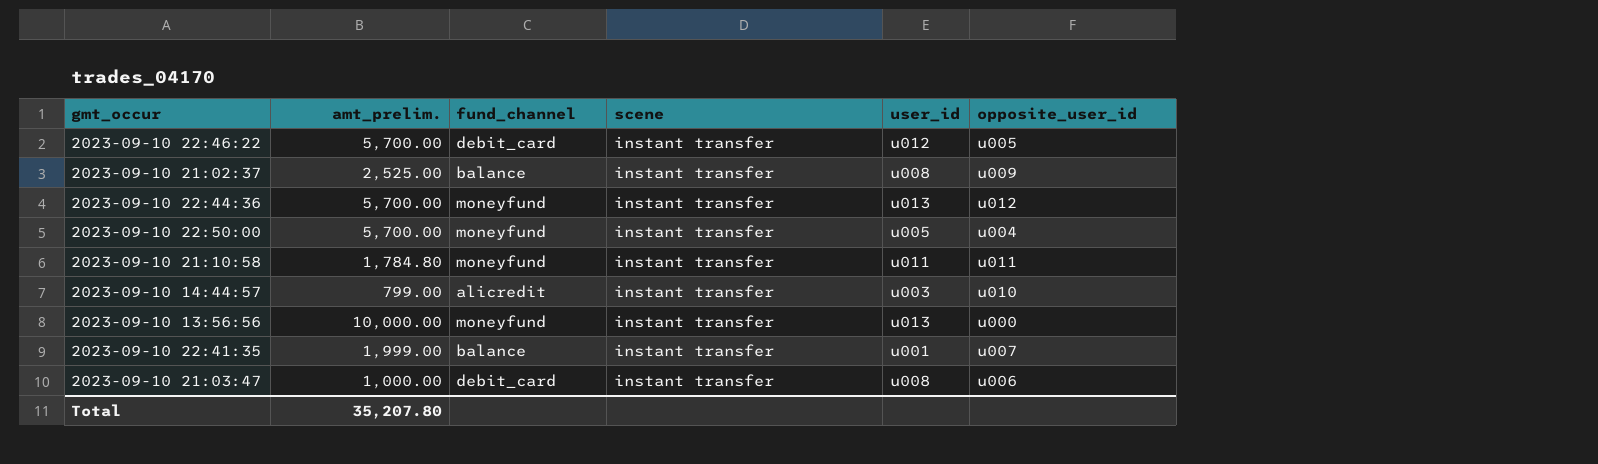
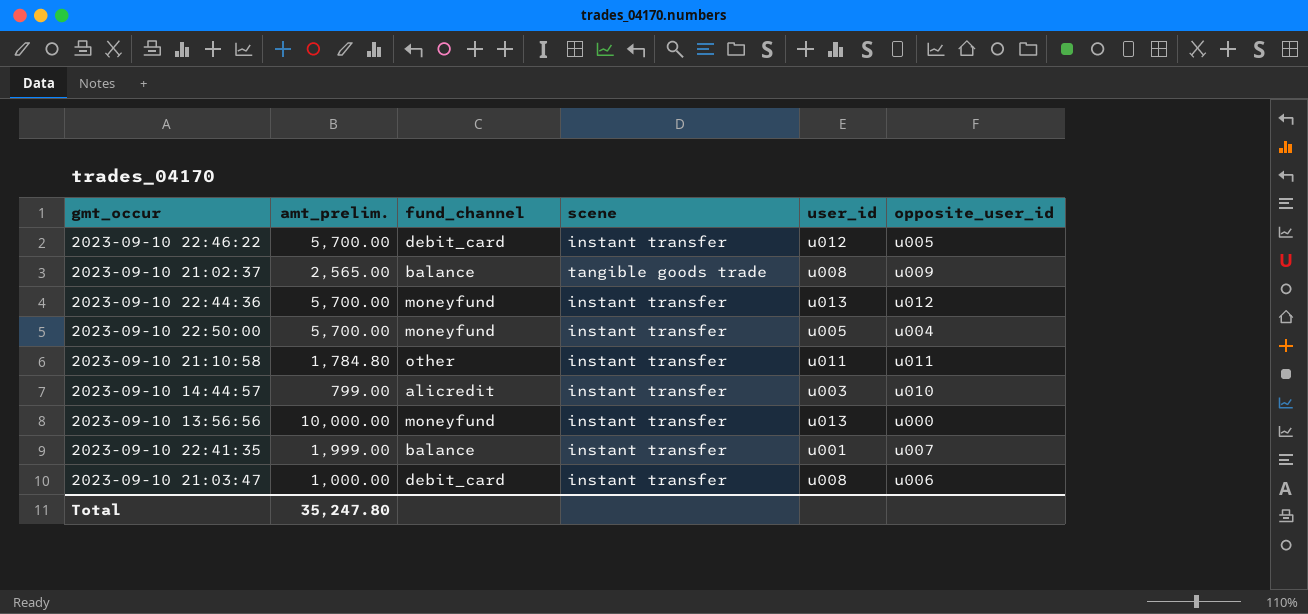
2023-09-10 21:02:37 | amt_prelim.: 2,525.00 -> 2,565.00
2023-09-10 21:02:37 | scene: instant transfer -> tangible goods trade
2023-09-10 21:10:58 | fund_channel: moneyfund -> other
Total | amt_prelim.: 35,207.80 -> 35,247.80

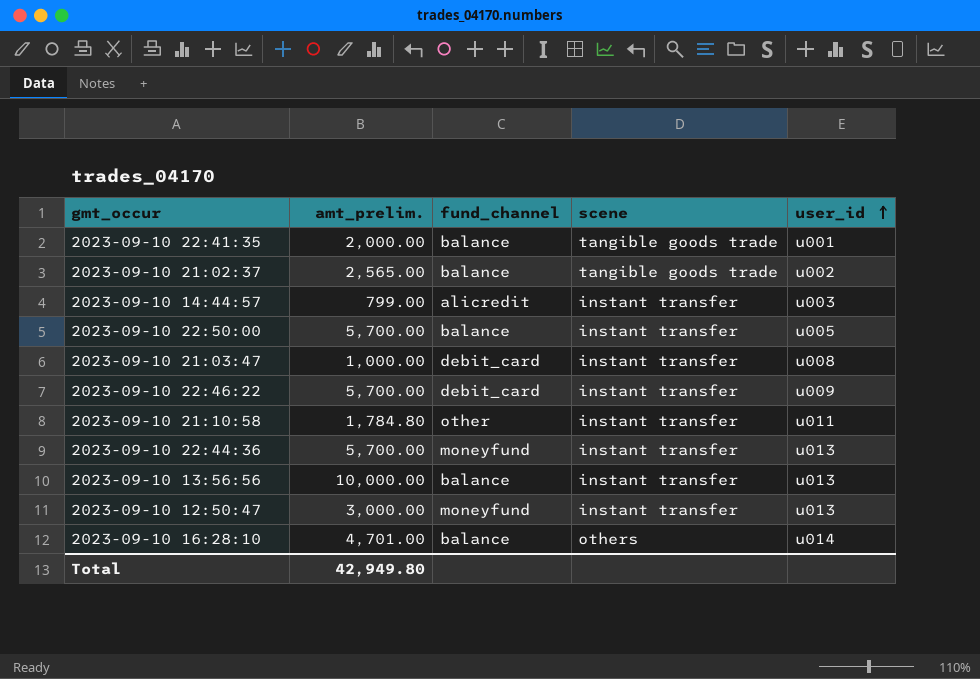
row order: none -> user_id ascending
column opposite_user_id | position: 6 -> none
2023-09-10 22:41:35 | amt_prelim.: 1,999.00 -> 2,000.00
2023-09-10 22:41:35 | scene: instant transfer -> tangible goods trade
2023-09-10 21:02:37 | user_id: u008 -> u002
2023-09-10 22:50:00 | fund_channel: moneyfund -> balance
2023-09-10 22:46:22 | user_id: u012 -> u009
2023-09-10 13:56:56 | fund_channel: moneyfund -> balance
row 2023-09-10 12:50:47: none -> 3,000.00 | moneyfund | instant transfer | u013
row 2023-09-10 16:28:10: none -> 4,701.00 | balance | others | u014
Total | amt_prelim.: 35,247.80 -> 42,949.80

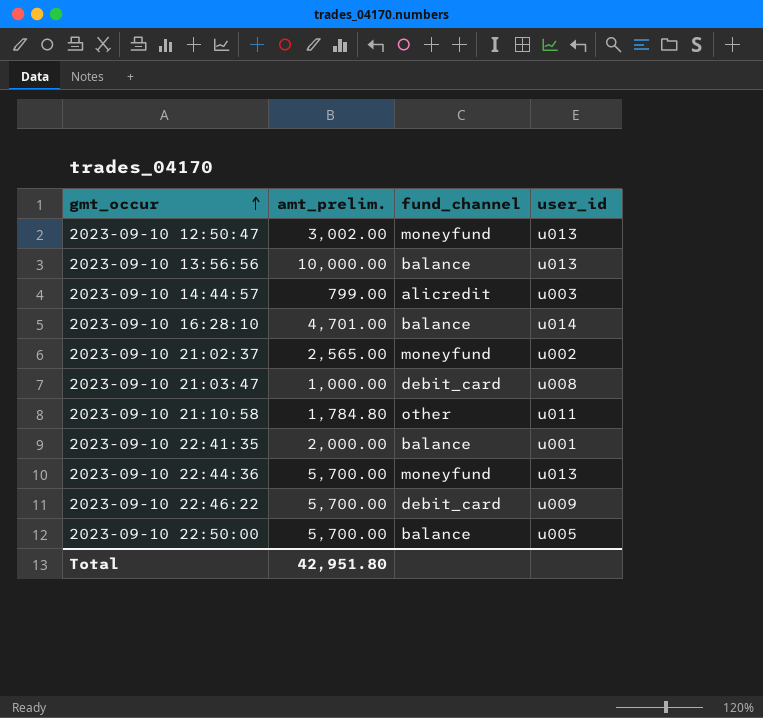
row order: user_id ascending -> gmt_occur ascending
column scene | position: 4 -> none
2023-09-10 12:50:47 | amt_prelim.: 3,000.00 -> 3,002.00
2023-09-10 21:02:37 | fund_channel: balance -> moneyfund
Total | amt_prelim.: 42,949.80 -> 42,951.80

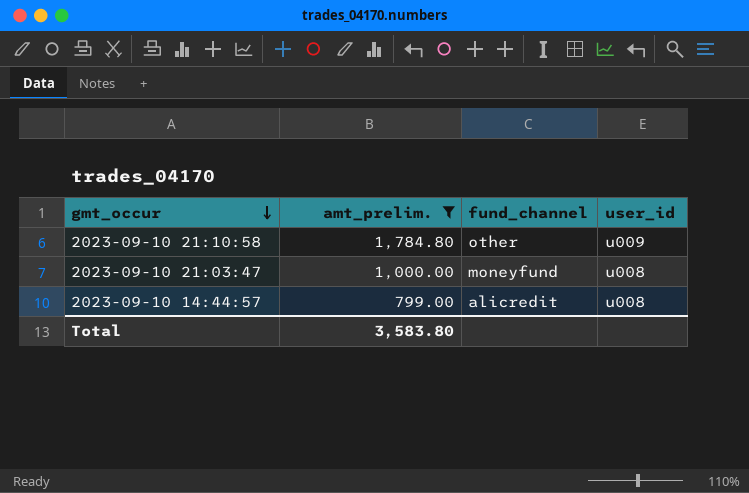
filter: none -> amt_prelim. <= 1,784.80
row order: gmt_occur ascending -> gmt_occur descending
2023-09-10 21:10:58 | user_id: u011 -> u009
2023-09-10 21:03:47 | fund_channel: debit_card -> moneyfund
2023-09-10 14:44:57 | user_id: u003 -> u008
Total | amt_prelim.: 42,951.80 -> 3,583.80

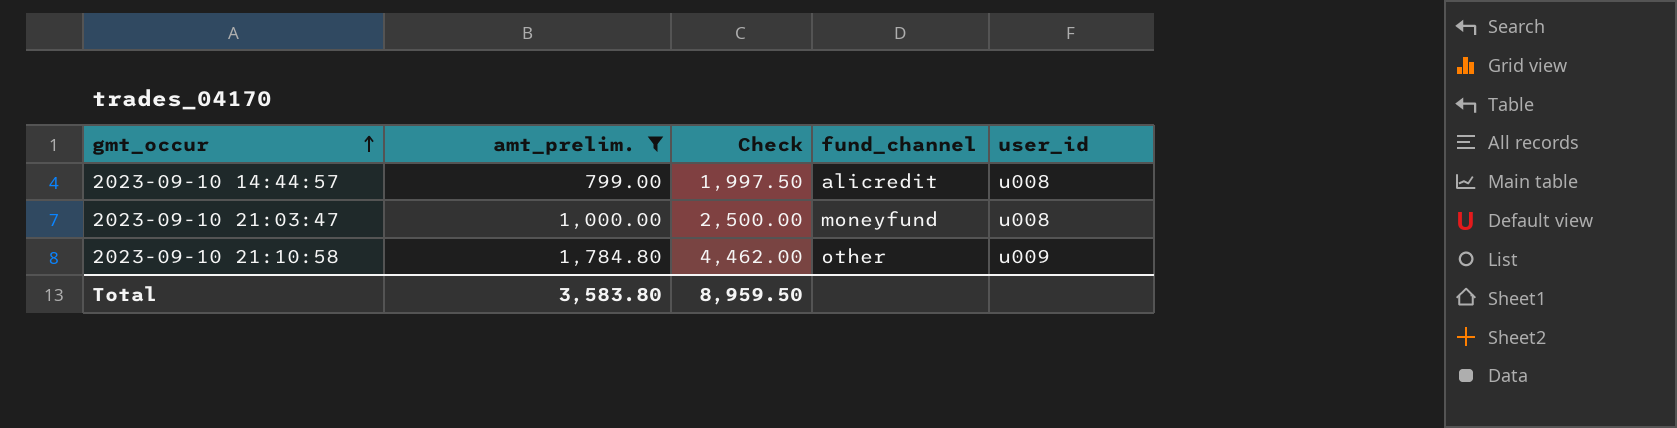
row order: gmt_occur descending -> gmt_occur ascending
column Check | formula: none -> [amt_prelim.] * 2.5

